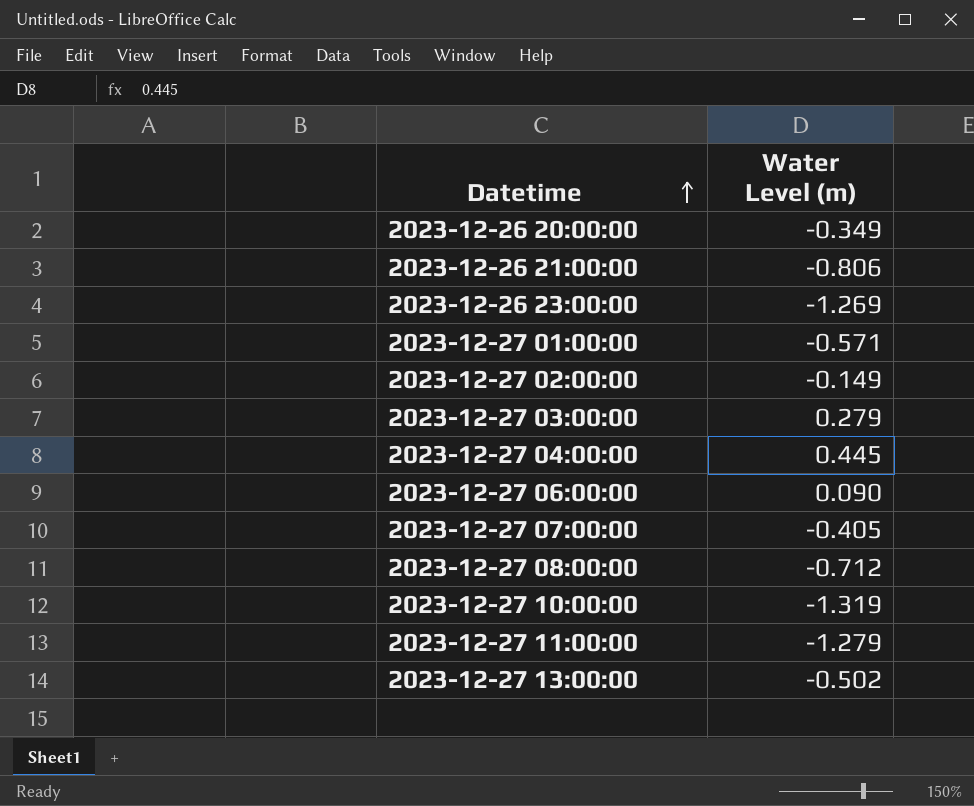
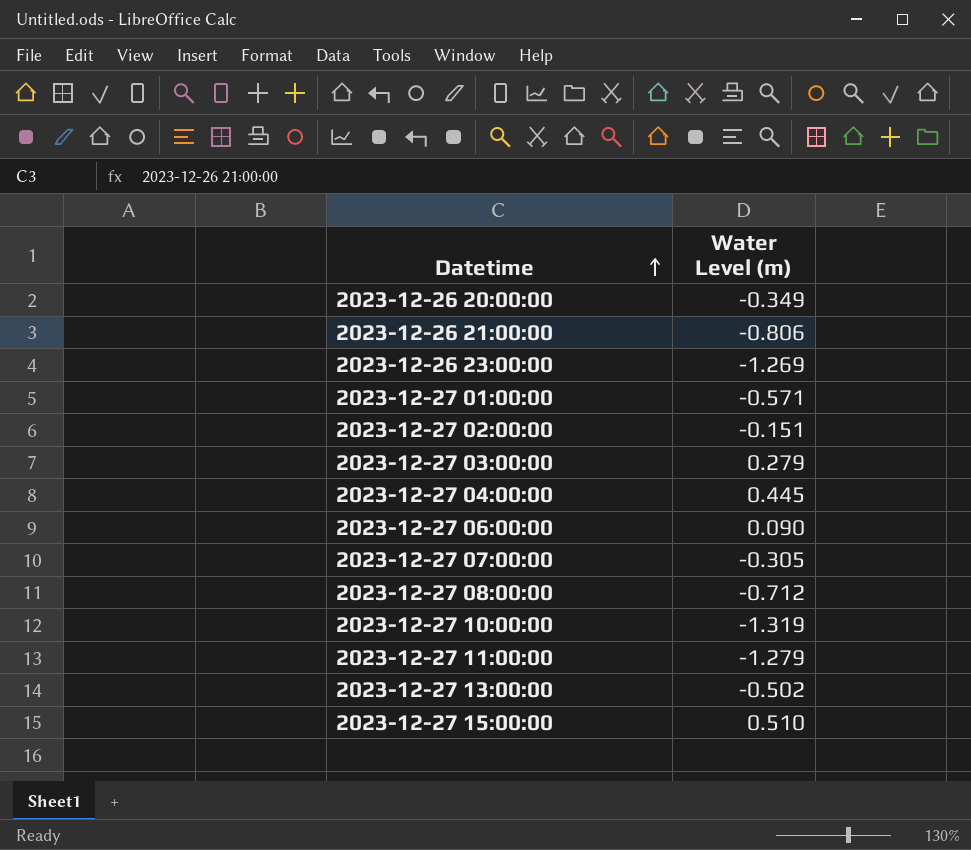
2023-12-27 02:00:00 | Water Level (m): -0.149 -> -0.151
2023-12-27 07:00:00 | Water Level (m): -0.405 -> -0.305
row 2023-12-27 15:00:00: none -> 0.510

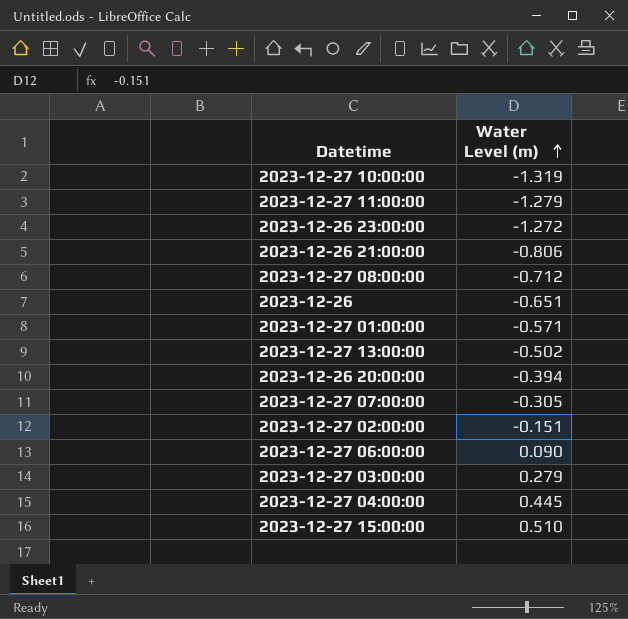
row order: Datetime ascending -> Water Level (m) ascending
2023-12-26 23:00:00 | Water Level (m): -1.269 -> -1.272
row 2023-12-26: none -> -0.651
2023-12-26 20:00:00 | Water Level (m): -0.349 -> -0.394

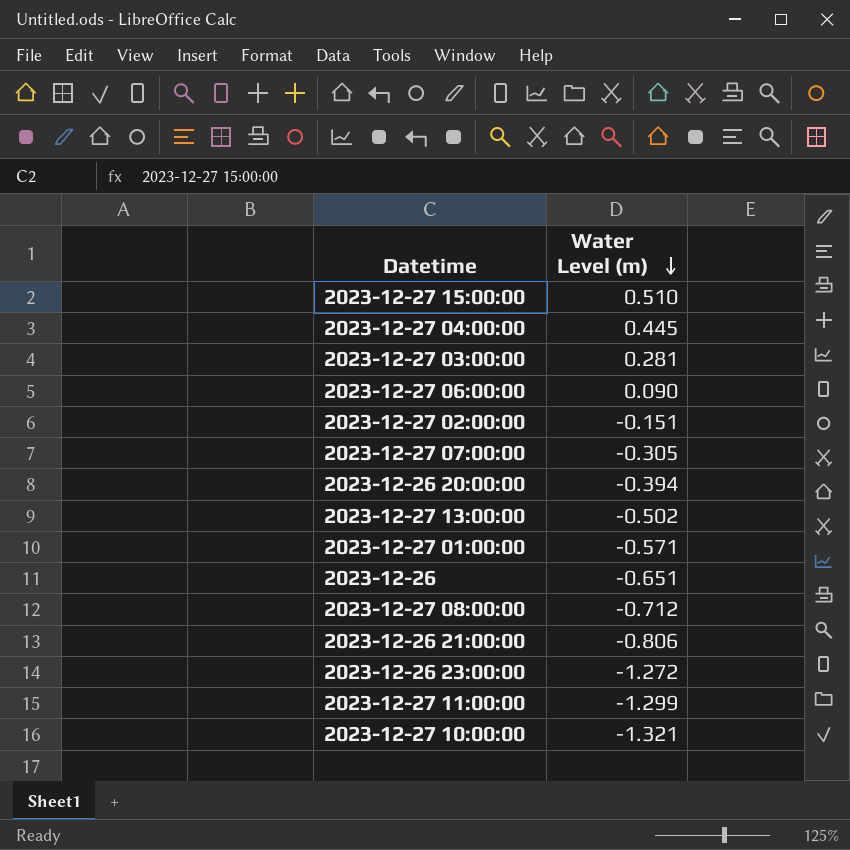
row order: Water Level (m) ascending -> Water Level (m) descending
2023-12-27 03:00:00 | Water Level (m): 0.279 -> 0.281
2023-12-27 11:00:00 | Water Level (m): -1.279 -> -1.299
2023-12-27 10:00:00 | Water Level (m): -1.319 -> -1.321

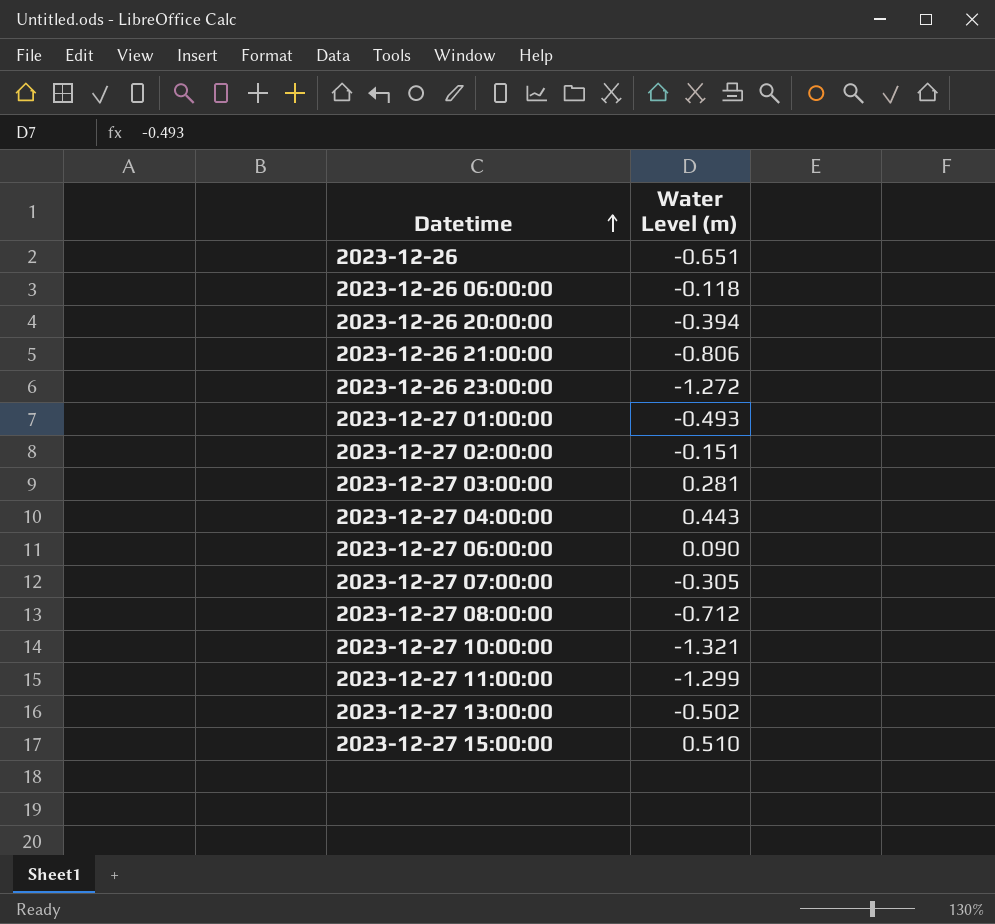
row order: Water Level (m) descending -> Datetime ascending
row 2023-12-26 06:00:00: none -> -0.118
2023-12-27 01:00:00 | Water Level (m): -0.571 -> -0.493
2023-12-27 04:00:00 | Water Level (m): 0.445 -> 0.443

